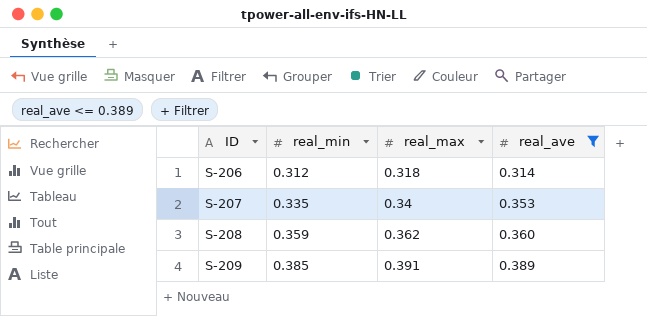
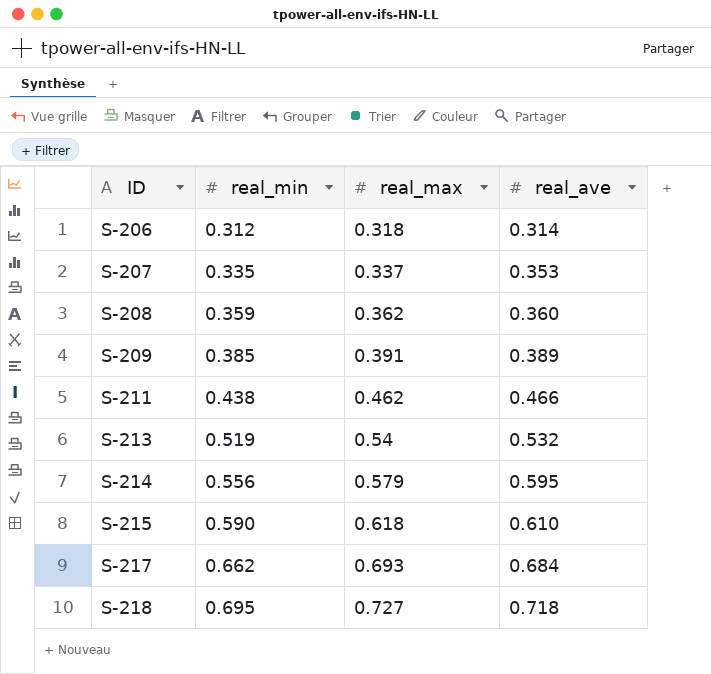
filter: real_ave <= 0.389 -> none
S-207 | real_max: 0.34 -> 0.337

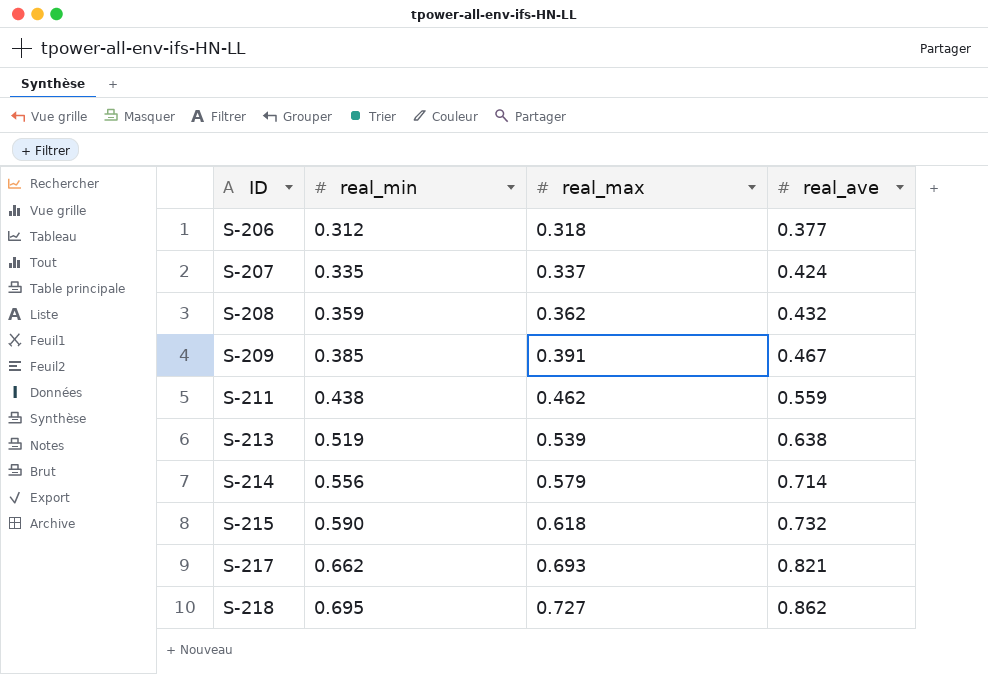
S-206 | real_ave: 0.314 -> 0.377
S-207 | real_ave: 0.353 -> 0.424
S-208 | real_ave: 0.360 -> 0.432
S-209 | real_ave: 0.389 -> 0.467
S-211 | real_ave: 0.466 -> 0.559
S-213 | real_max: 0.54 -> 0.539
S-213 | real_ave: 0.532 -> 0.638
S-214 | real_ave: 0.595 -> 0.714
S-215 | real_ave: 0.610 -> 0.732
S-217 | real_ave: 0.684 -> 0.821
S-218 | real_ave: 0.718 -> 0.862

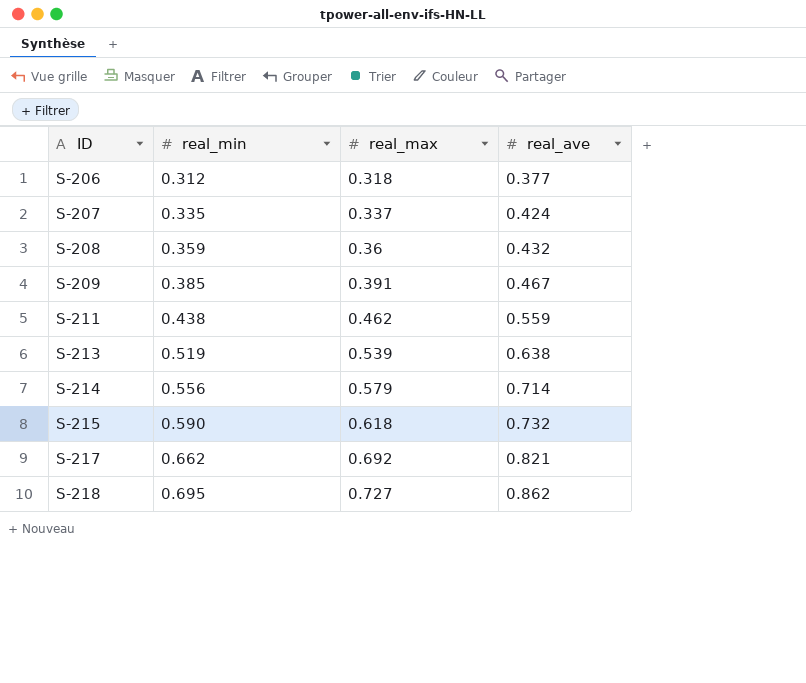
S-208 | real_max: 0.362 -> 0.36
S-217 | real_max: 0.693 -> 0.692

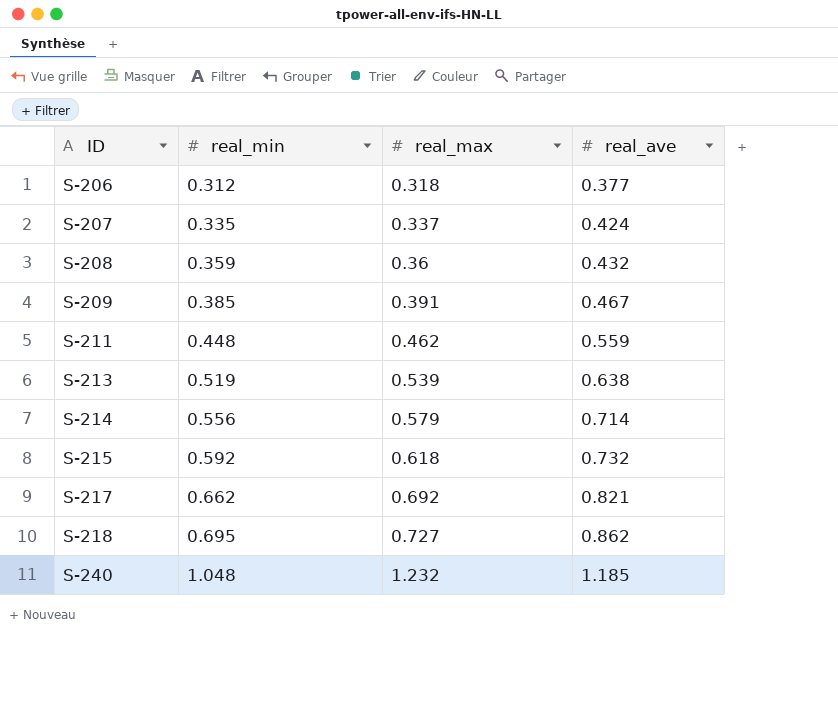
S-211 | real_min: 0.438 -> 0.448
S-215 | real_min: 0.590 -> 0.592
row S-240: none -> 1.048 | 1.232 | 1.185

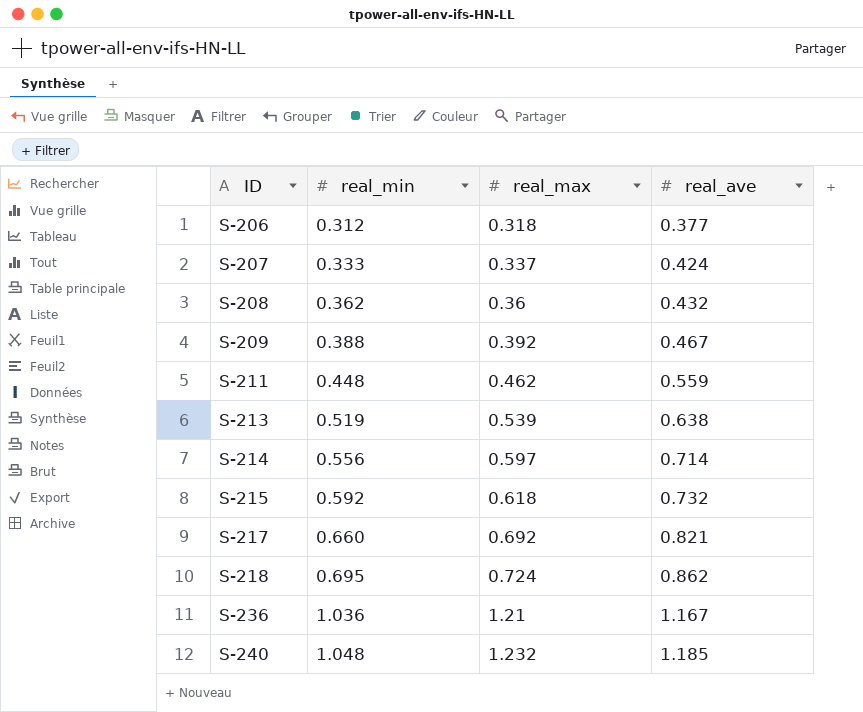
S-207 | real_min: 0.335 -> 0.333
S-208 | real_min: 0.359 -> 0.362
S-209 | real_min: 0.385 -> 0.388
S-209 | real_max: 0.391 -> 0.392
S-214 | real_max: 0.579 -> 0.597
S-217 | real_min: 0.662 -> 0.660
S-218 | real_max: 0.727 -> 0.724
row S-236: none -> 1.036 | 1.21 | 1.167

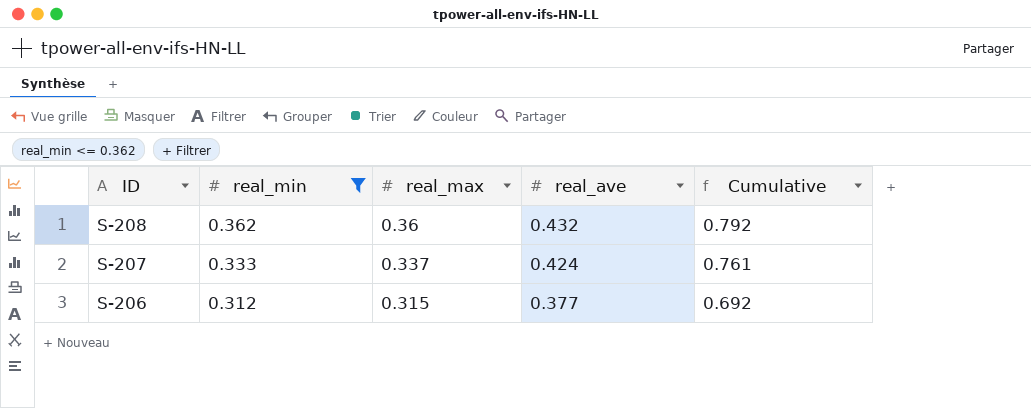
filter: none -> real_min <= 0.362
row order: ID ascending -> ID descending
column Cumulative | formula: none -> [real_max] + [real_ave]
S-206 | real_max: 0.318 -> 0.315

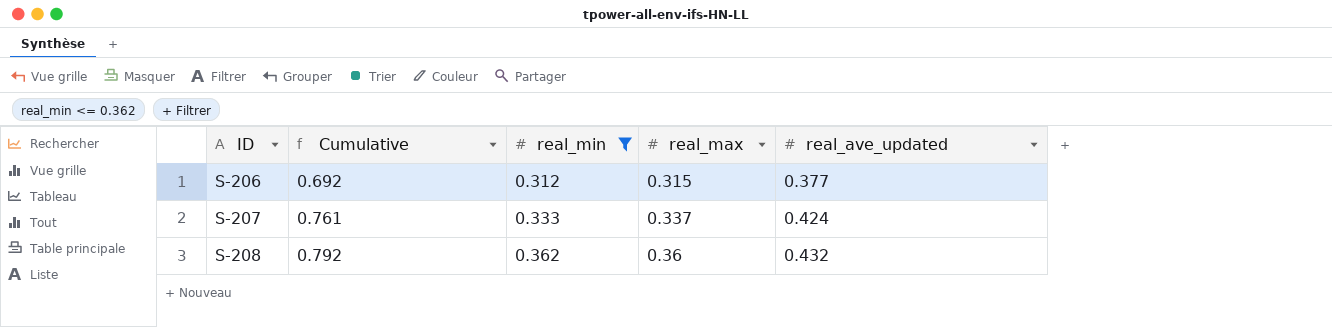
row order: ID descending -> ID ascending
column Cumulative | position: 5 -> 2
column name: real_ave -> real_ave_updated

